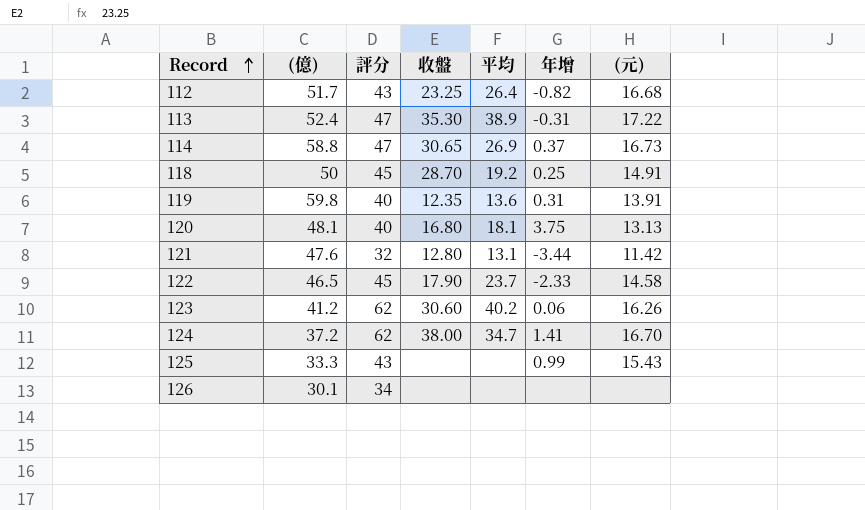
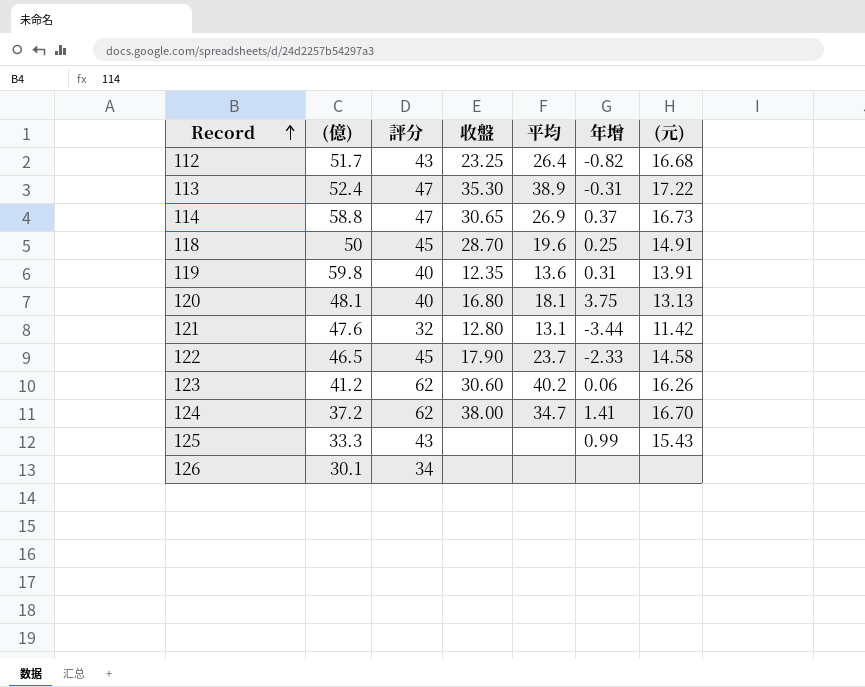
118 | 平均: 19.2 -> 19.6

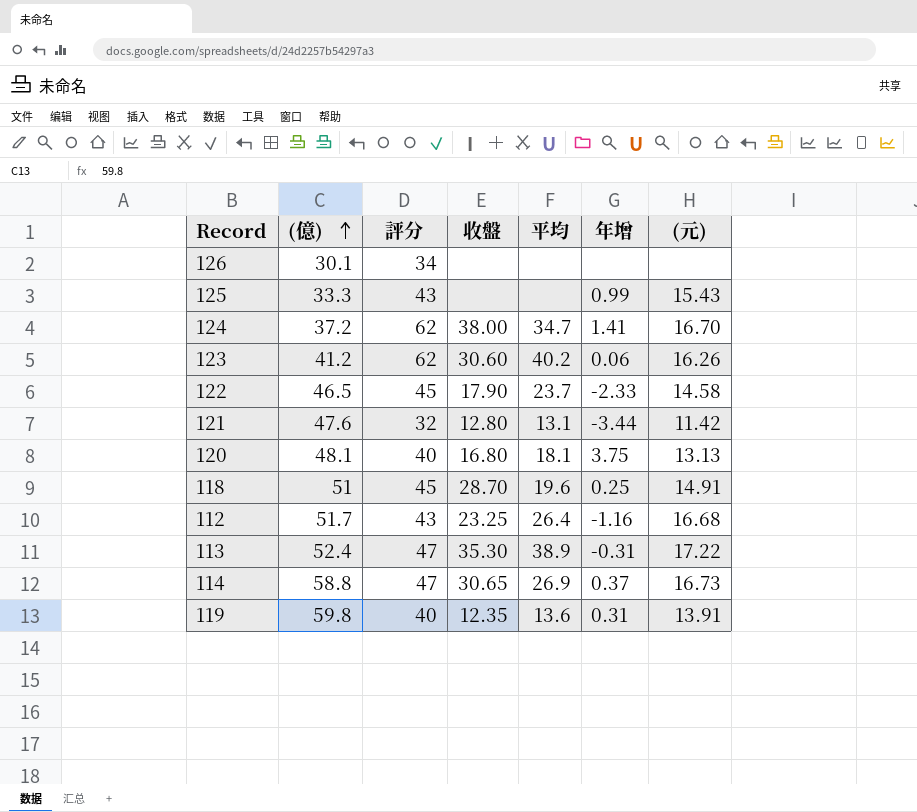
row order: Record ascending -> (億) ascending
118 | (億): 50 -> 51
112 | 年增: -0.82 -> -1.16

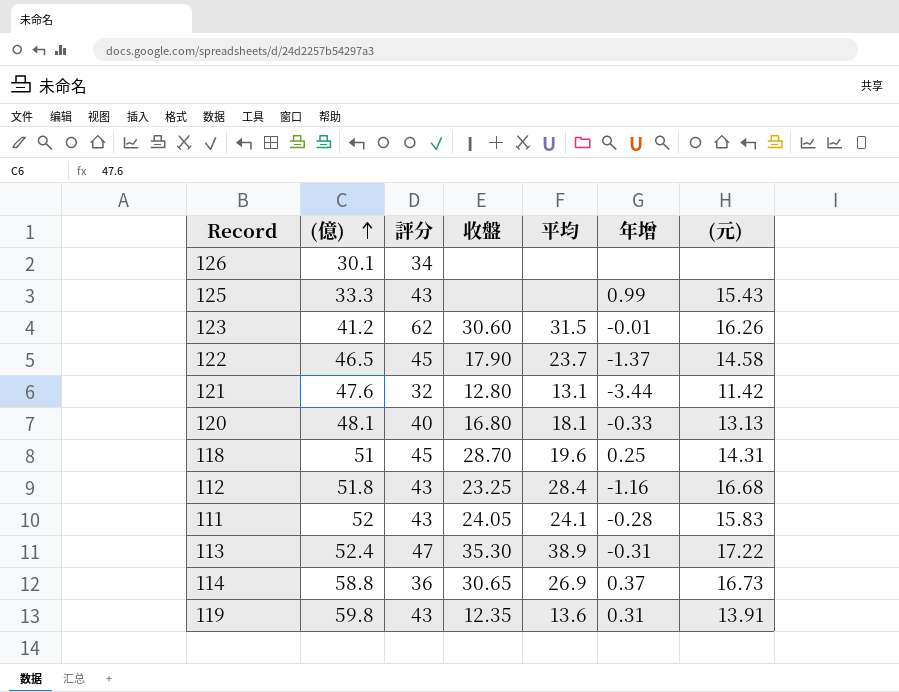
row 124: 37.2 | 62 | 38.00 | 34.7 | 1.41 | 16.70 -> none
123 | 平均: 40.2 -> 31.5
123 | 年增: 0.06 -> -0.01
122 | 年增: -2.33 -> -1.37
120 | 年增: 3.75 -> -0.33
118 | (元): 14.91 -> 14.31
112 | (億): 51.7 -> 51.8
112 | 平均: 26.4 -> 28.4
row 111: none -> 52 | 43 | 24.05 | 24.1 | -0.28 | 15.83
114 | 評分: 47 -> 36
119 | 評分: 40 -> 43

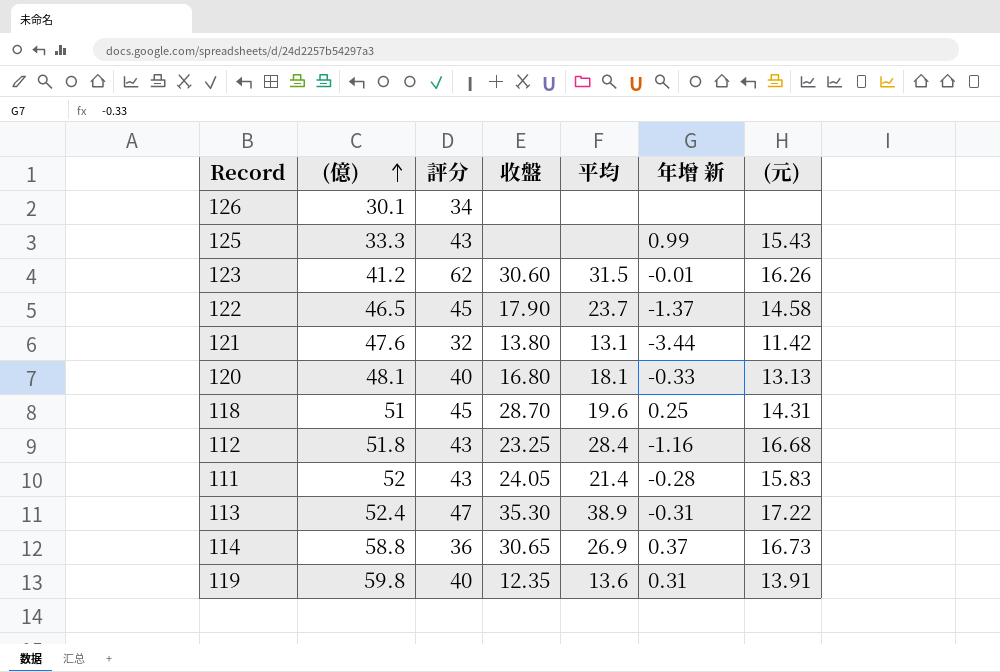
column name: 年增 -> 年增 新
121 | 收盤: 12.80 -> 13.80
111 | 平均: 24.1 -> 21.4
119 | 評分: 43 -> 40

